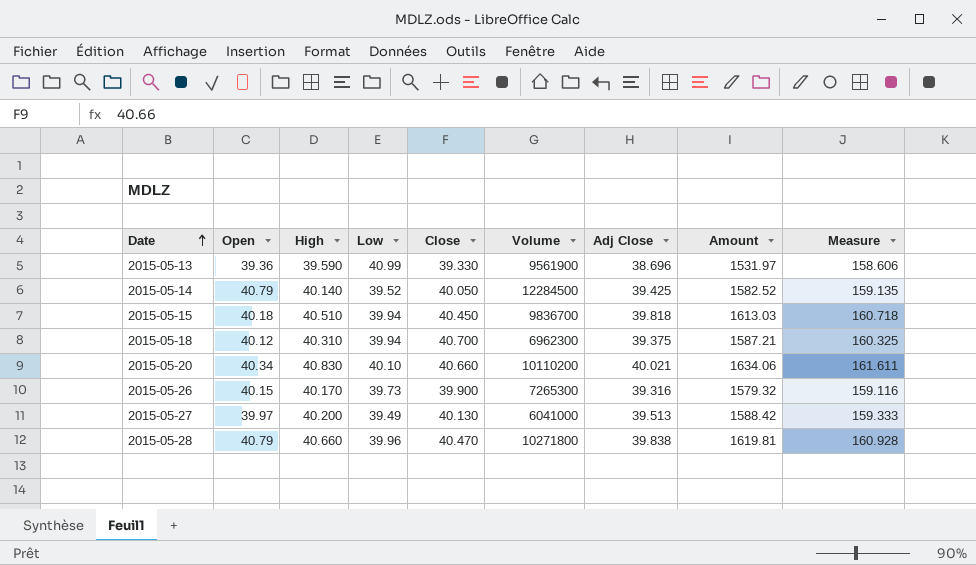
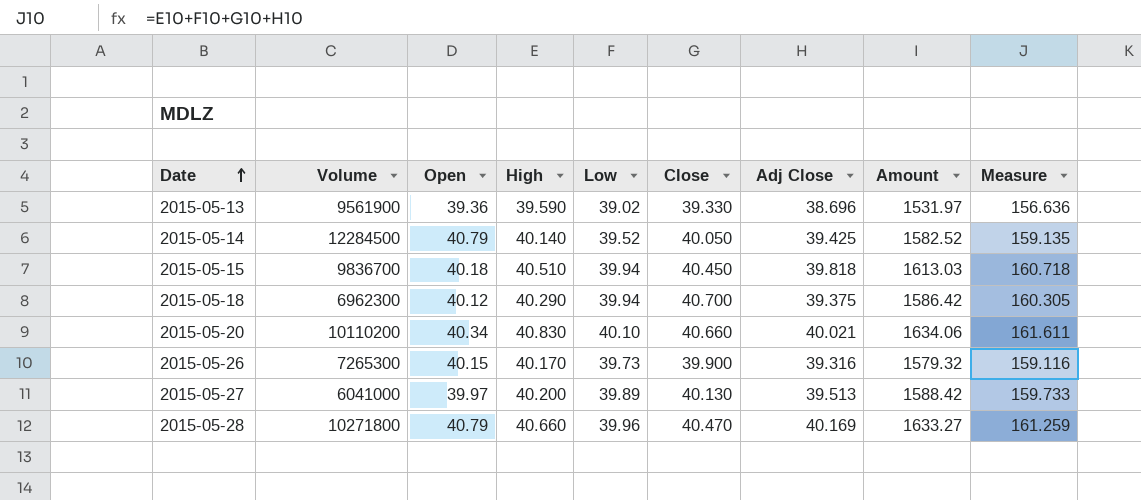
column Volume | position: 6 -> 2
2015-05-13 | Low: 40.99 -> 39.02
2015-05-13 | Measure: 158.606 -> 156.636
2015-05-18 | High: 40.310 -> 40.290
2015-05-18 | Amount: 1587.21 -> 1586.42
2015-05-18 | Measure: 160.325 -> 160.305
2015-05-27 | Low: 39.49 -> 39.89
2015-05-27 | Measure: 159.333 -> 159.733
2015-05-28 | Adj Close: 39.838 -> 40.169
2015-05-28 | Amount: 1619.81 -> 1633.27
2015-05-28 | Measure: 160.928 -> 161.259

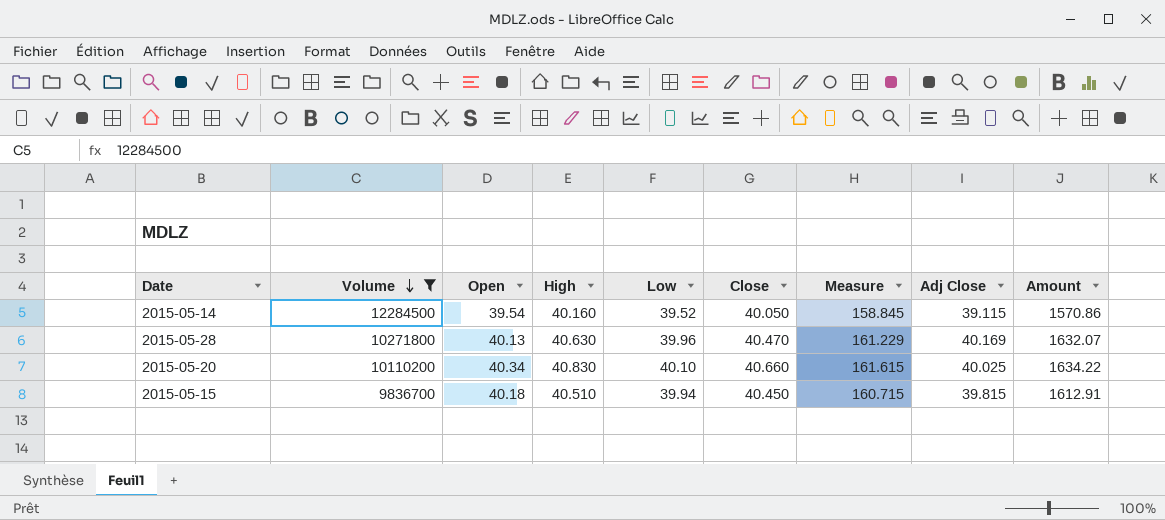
filter: none -> Volume >= 9836700
row order: Date ascending -> Volume descending
column Measure | position: 9 -> 7
2015-05-14 | Open: 40.79 -> 39.54
2015-05-14 | High: 40.140 -> 40.160
2015-05-14 | Measure: 159.135 -> 158.845
2015-05-14 | Adj Close: 39.425 -> 39.115
2015-05-14 | Amount: 1582.52 -> 1570.86
2015-05-28 | Open: 40.79 -> 40.13
2015-05-28 | High: 40.660 -> 40.630
2015-05-28 | Measure: 161.259 -> 161.229
2015-05-28 | Amount: 1633.27 -> 1632.07
2015-05-20 | Measure: 161.611 -> 161.615
2015-05-20 | Adj Close: 40.021 -> 40.025
2015-05-20 | Amount: 1634.06 -> 1634.22
2015-05-15 | Measure: 160.718 -> 160.715
2015-05-15 | Adj Close: 39.818 -> 39.815
2015-05-15 | Amount: 1613.03 -> 1612.91

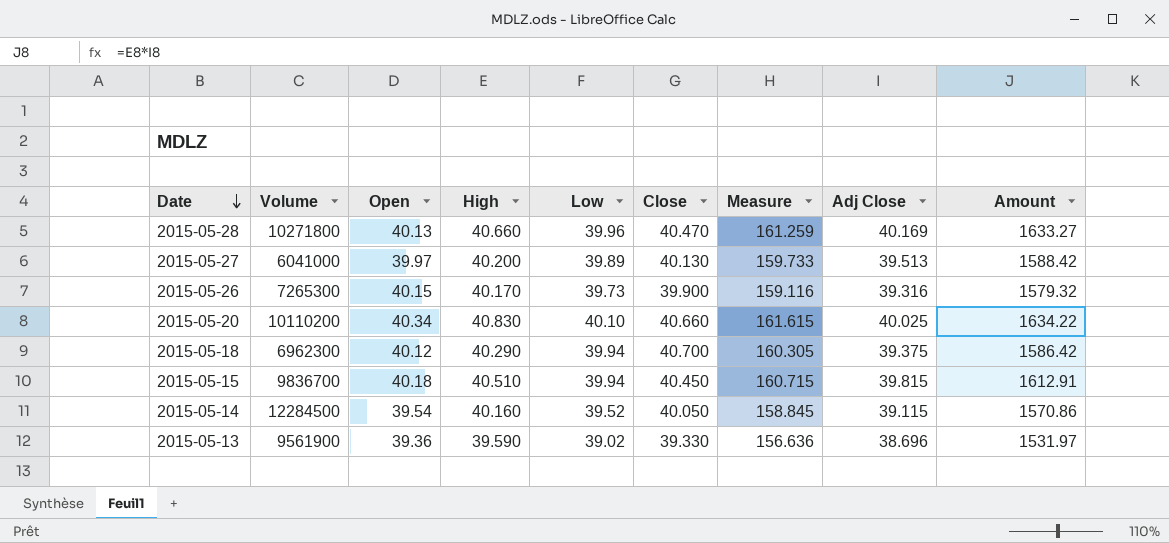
filter: Volume >= 9836700 -> none
row order: Volume descending -> Date descending
2015-05-28 | High: 40.630 -> 40.660
2015-05-28 | Measure: 161.229 -> 161.259
2015-05-28 | Amount: 1632.07 -> 1633.27

